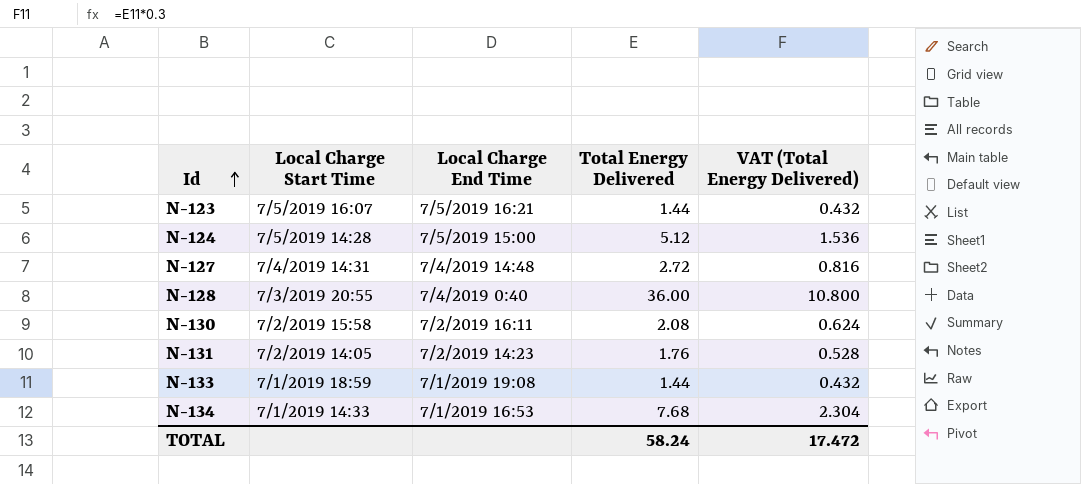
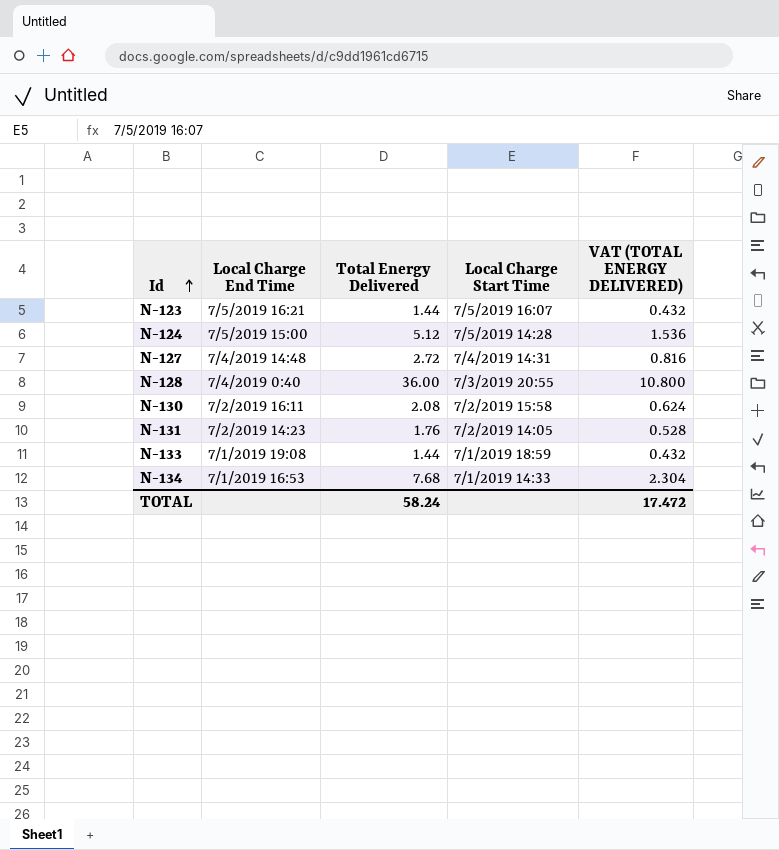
column Local Charge Start Time | position: 2 -> 4
column name: VAT (Total Energy Delivered) -> VAT (TOTAL ENERGY DELIVERED)

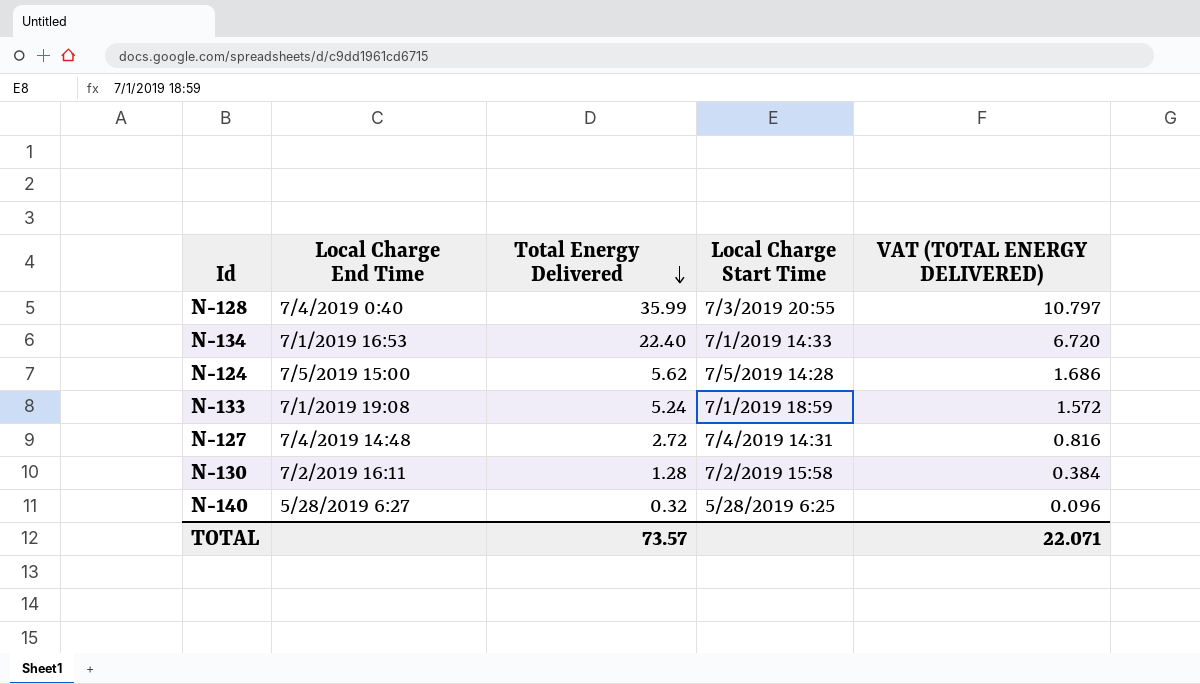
row order: Id ascending -> Total Energy Delivered descending
row N-123: 7/5/2019 16:21 | 1.44 | 7/5/2019 16:07 | 0.432 -> none
row N-131: 7/2/2019 14:23 | 1.76 | 7/2/2019 14:05 | 0.528 -> none
N-128 | Total Energy Delivered: 36.00 -> 35.99
N-128 | VAT (TOTAL ENERGY DELIVERED): 10.800 -> 10.797
N-134 | Total Energy Delivered: 7.68 -> 22.40
N-134 | VAT (TOTAL ENERGY DELIVERED): 2.304 -> 6.720
N-124 | Total Energy Delivered: 5.12 -> 5.62
N-124 | VAT (TOTAL ENERGY DELIVERED): 1.536 -> 1.686
N-133 | Total Energy Delivered: 1.44 -> 5.24
N-133 | VAT (TOTAL ENERGY DELIVERED): 0.432 -> 1.572
N-130 | Total Energy Delivered: 2.08 -> 1.28
N-130 | VAT (TOTAL ENERGY DELIVERED): 0.624 -> 0.384
row N-140: none -> 5/28/2019 6:27 | 0.32 | 5/28/2019 6:25 | 0.096
TOTAL | Total Energy Delivered: 58.24 -> 73.57
TOTAL | VAT (TOTAL ENERGY DELIVERED): 17.472 -> 22.071

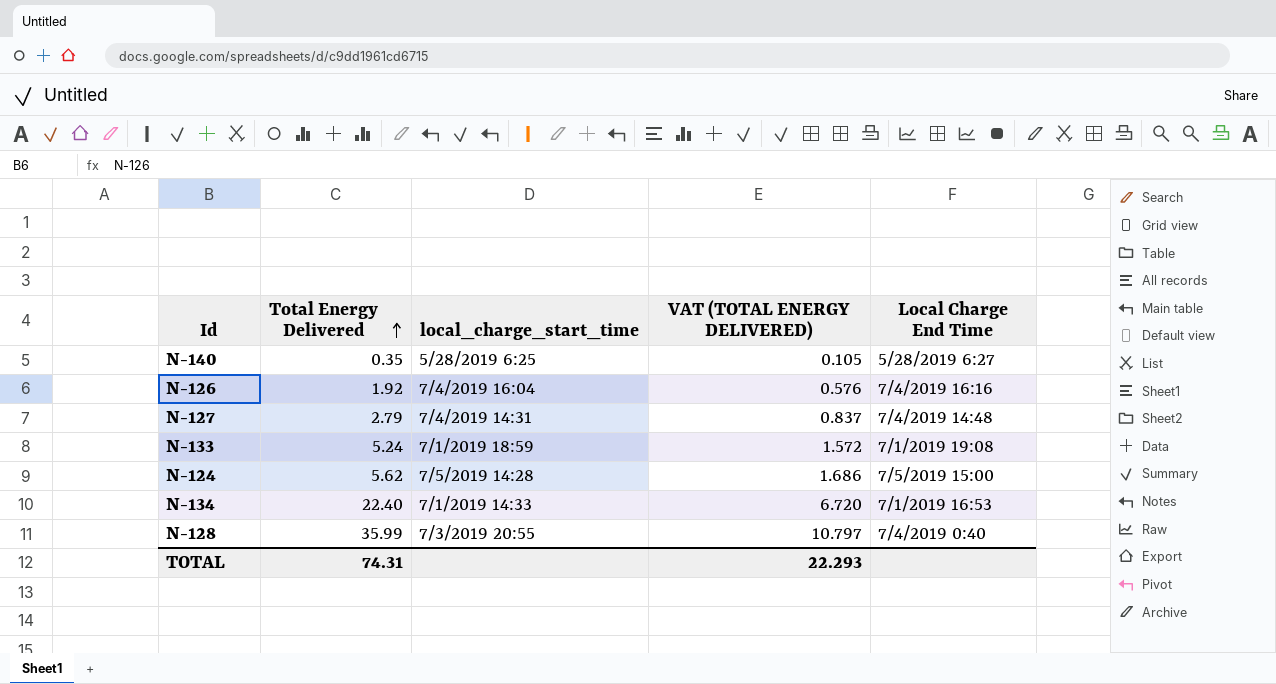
row order: Total Energy Delivered descending -> Total Energy Delivered ascending
column name: Local Charge Start Time -> local_charge_start_time
column Local Charge End Time | position: 2 -> 5
row N-130: 7/2/2019 16:11 | 1.28 | 7/2/2019 15:58 | 0.384 -> none
N-140 | Total Energy Delivered: 0.32 -> 0.35
N-140 | VAT (TOTAL ENERGY DELIVERED): 0.096 -> 0.105
row N-126: none -> 1.92 | 7/4/2019 16:04 | 0.576 | 7/4/2019 16:16
N-127 | Total Energy Delivered: 2.72 -> 2.79
N-127 | VAT (TOTAL ENERGY DELIVERED): 0.816 -> 0.837
TOTAL | Total Energy Delivered: 73.57 -> 74.31
TOTAL | VAT (TOTAL ENERGY DELIVERED): 22.071 -> 22.293

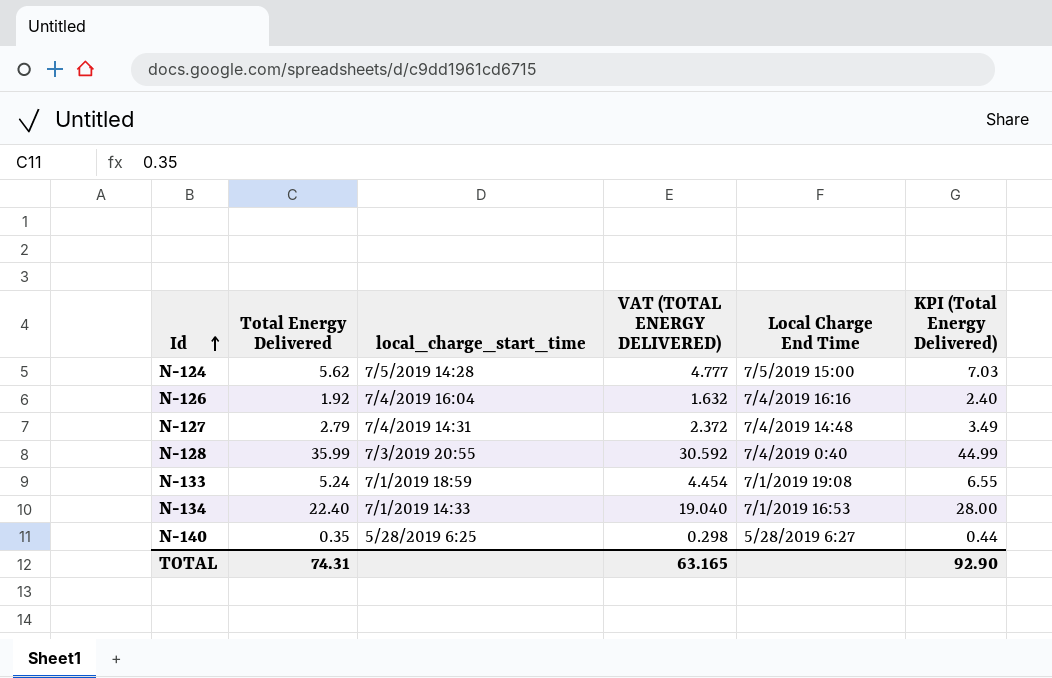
row order: Total Energy Delivered ascending -> Id ascending
column VAT (TOTAL ENERGY DELIVERED) | formula: [Total Energy Delivered] * 0.3 -> [Total Energy Delivered] * 0.85
column KPI (Total Energy Delivered) | formula: none -> [Total Energy Delivered] * 1.25
TOTAL | VAT (TOTAL ENERGY DELIVERED): 22.293 -> 63.165

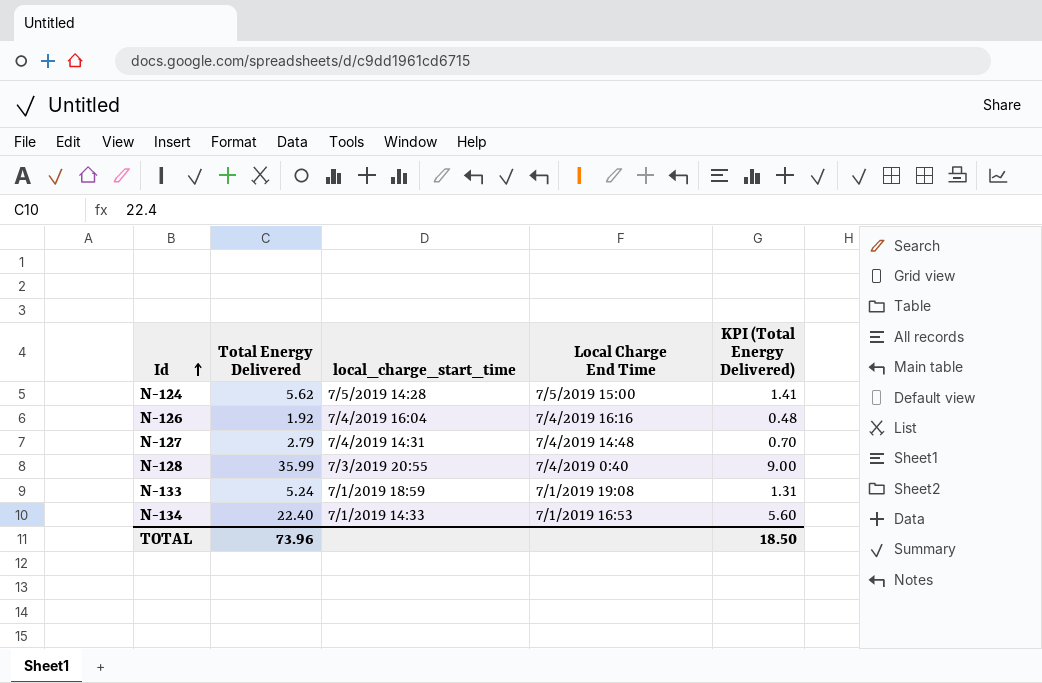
column VAT (TOTAL ENERGY DELIVERED) | formula: [Total Energy Delivered] * 0.85 -> none
column KPI (Total Energy Delivered) | formula: [Total Energy Delivered] * 1.25 -> [Total Energy Delivered] * 0.25
row N-140: 0.35 | 5/28/2019 6:25 | 0.298 | 5/28/2019 6:27 | 0.44 -> none
TOTAL | Total Energy Delivered: 74.31 -> 73.96
TOTAL | KPI (Total Energy Delivered): 92.90 -> 18.50

